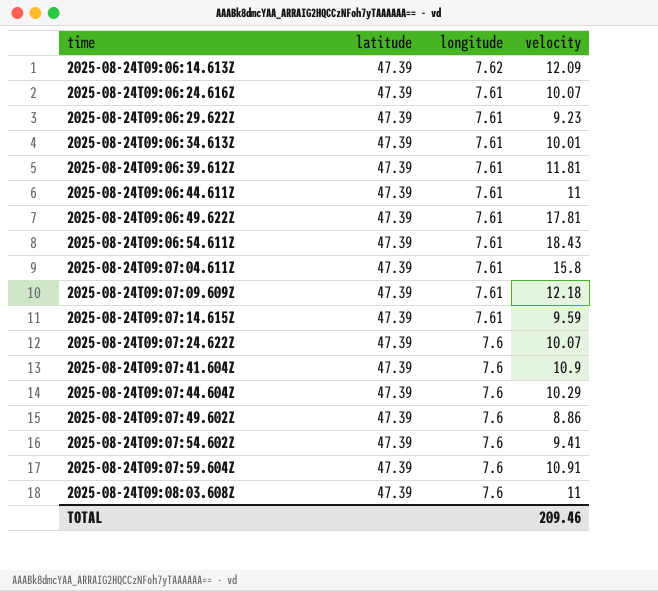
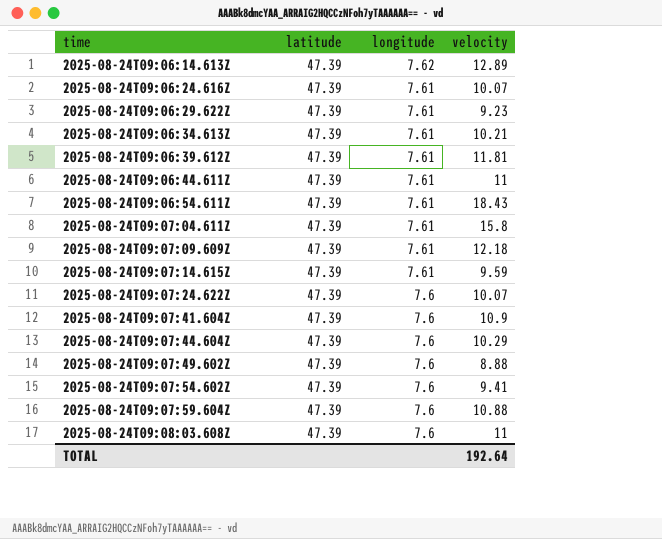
row 2025-08-24T09:06:49.622Z: 47.39 | 7.61 | 17.81 -> none
2025-08-24T09:06:14.613Z | velocity: 12.09 -> 12.89
2025-08-24T09:06:34.613Z | velocity: 10.01 -> 10.21
2025-08-24T09:07:49.602Z | velocity: 8.86 -> 8.88
2025-08-24T09:07:59.604Z | velocity: 10.91 -> 10.88
TOTAL | velocity: 209.46 -> 192.64

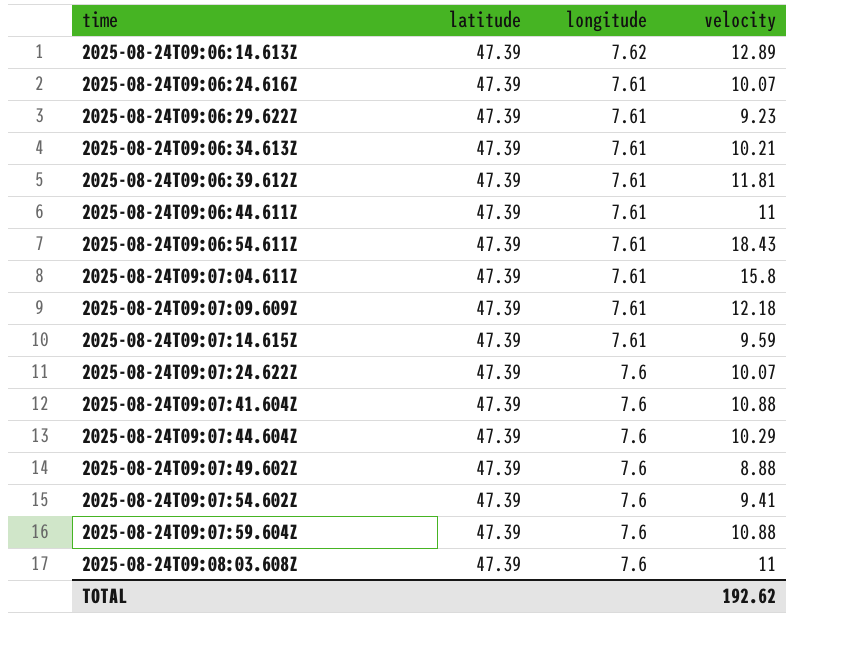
2025-08-24T09:07:41.604Z | velocity: 10.9 -> 10.88
TOTAL | velocity: 192.64 -> 192.62

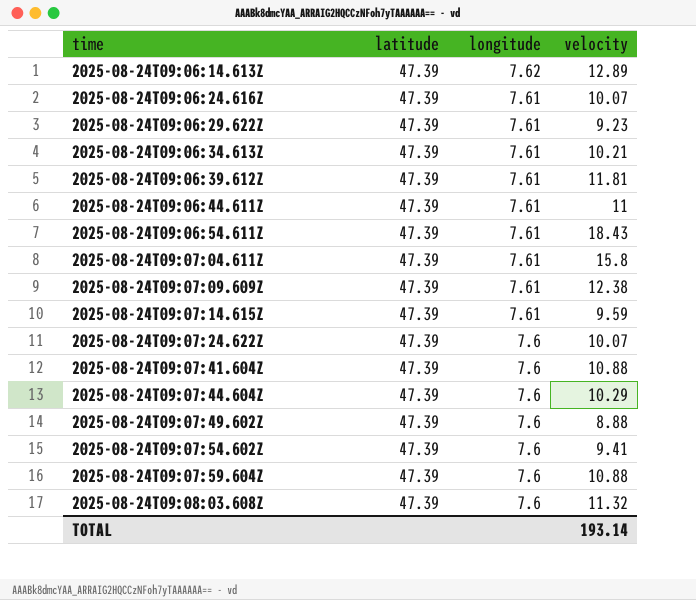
2025-08-24T09:07:09.609Z | velocity: 12.18 -> 12.38
2025-08-24T09:08:03.608Z | velocity: 11 -> 11.32
TOTAL | velocity: 192.62 -> 193.14

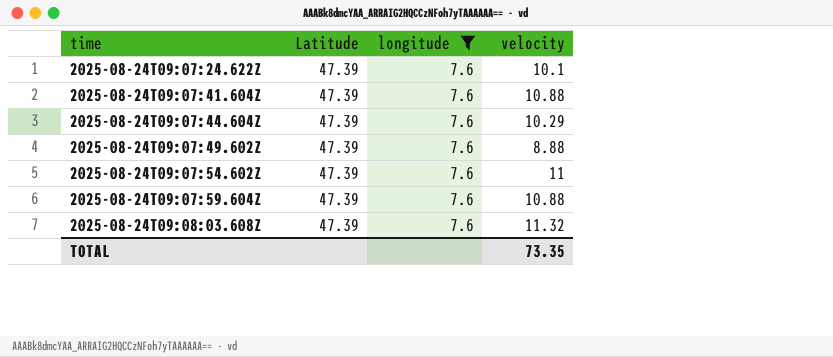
filter: none -> longitude = 7.6
column name: latitude -> Latitude
2025-08-24T09:07:24.622Z | velocity: 10.07 -> 10.1
2025-08-24T09:07:54.602Z | velocity: 9.41 -> 11
TOTAL | velocity: 193.14 -> 73.35

